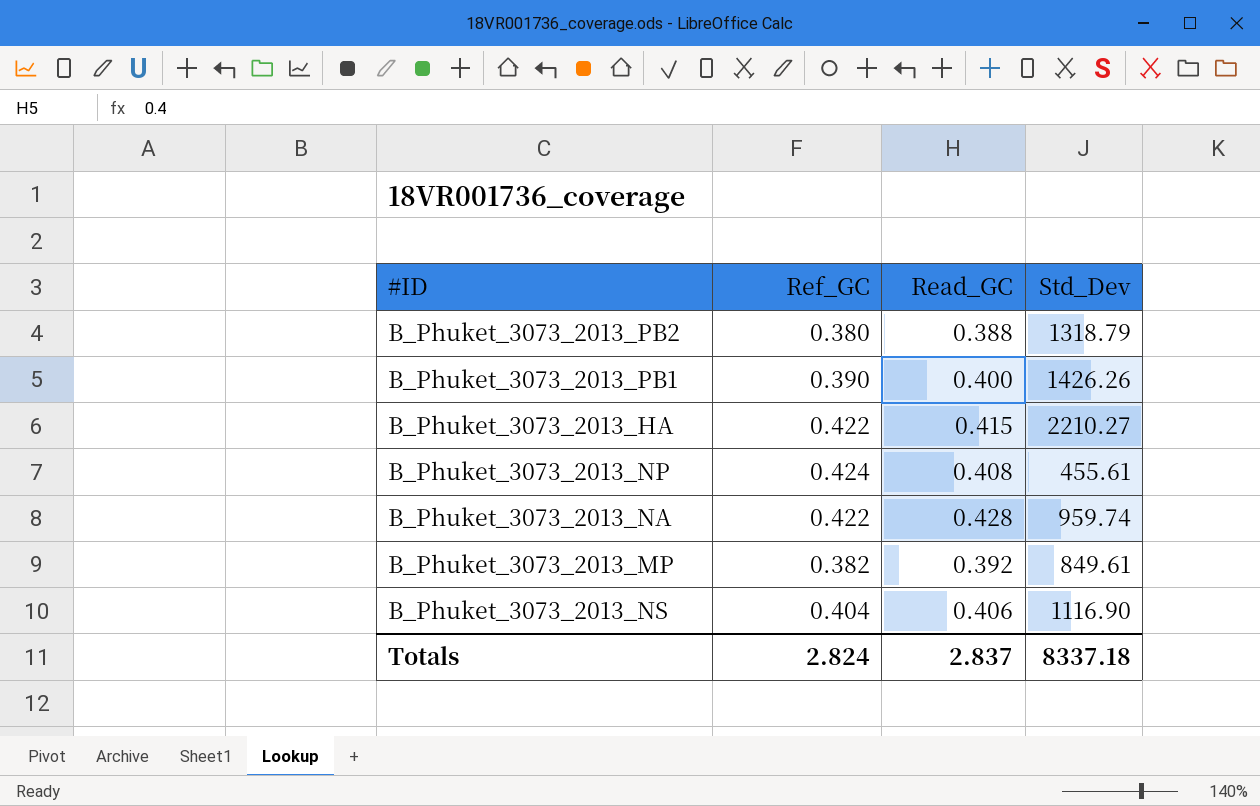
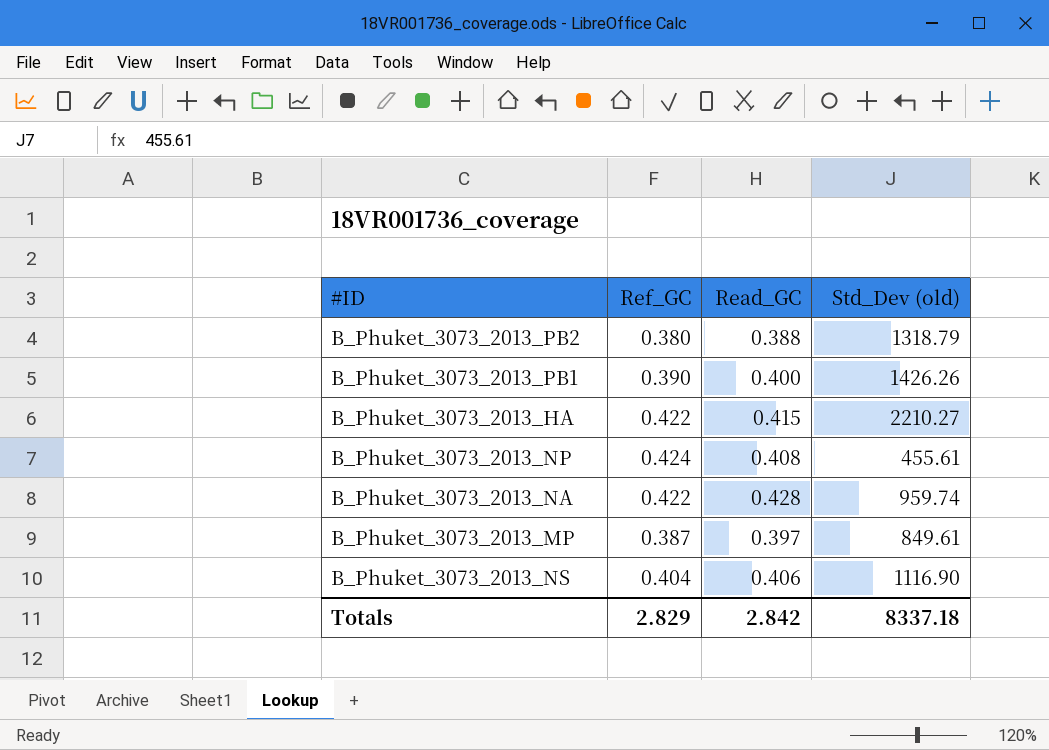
column name: Std_Dev -> Std_Dev (old)
B_Phuket_3073_2013_MP | Ref_GC: 0.382 -> 0.387
B_Phuket_3073_2013_MP | Read_GC: 0.392 -> 0.397
Totals | Ref_GC: 2.824 -> 2.829
Totals | Read_GC: 2.837 -> 2.842

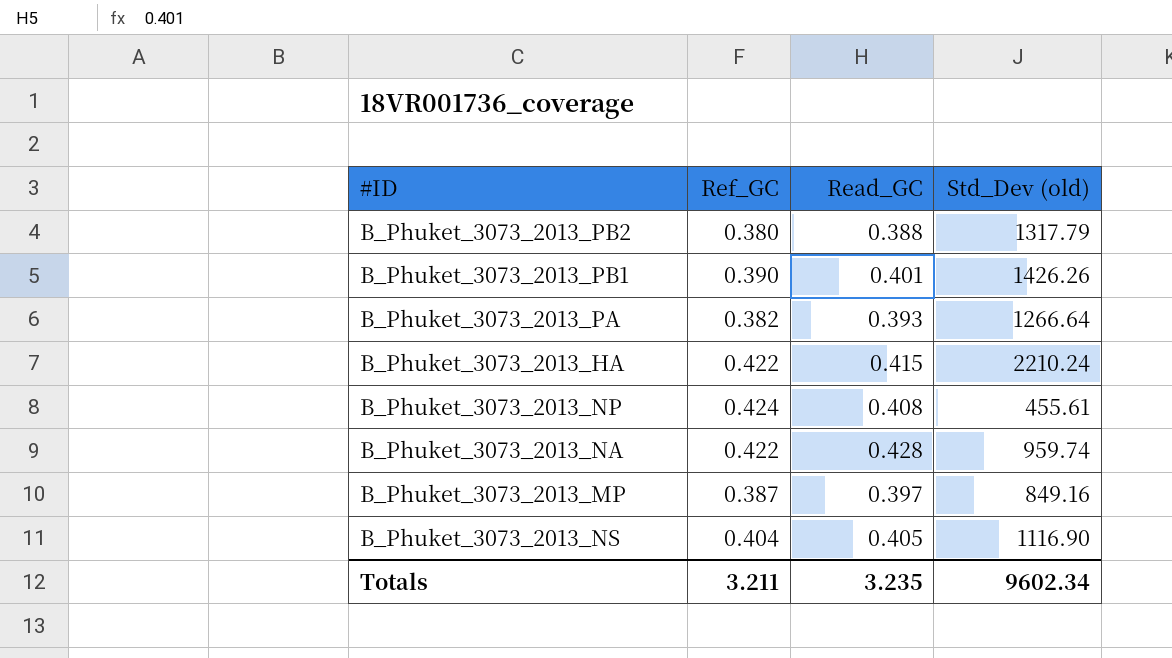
B_Phuket_3073_2013_PB2 | Std_Dev (old): 1318.79 -> 1317.79
B_Phuket_3073_2013_PB1 | Read_GC: 0.400 -> 0.401
row B_Phuket_3073_2013_PA: none -> 0.382 | 0.393 | 1266.64
B_Phuket_3073_2013_HA | Std_Dev (old): 2210.27 -> 2210.24
B_Phuket_3073_2013_MP | Std_Dev (old): 849.61 -> 849.16
B_Phuket_3073_2013_NS | Read_GC: 0.406 -> 0.405
Totals | Ref_GC: 2.829 -> 3.211
Totals | Read_GC: 2.842 -> 3.235
Totals | Std_Dev (old): 8337.18 -> 9602.34

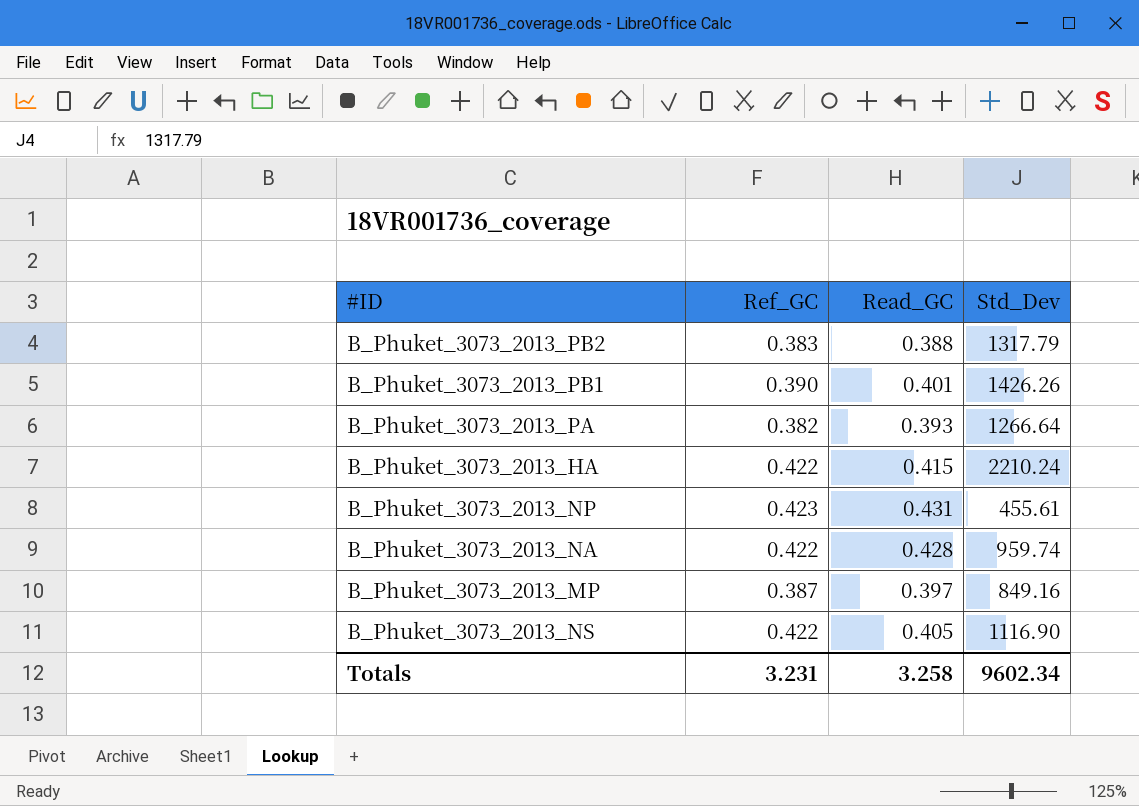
column name: Std_Dev (old) -> Std_Dev
B_Phuket_3073_2013_PB2 | Ref_GC: 0.380 -> 0.383
B_Phuket_3073_2013_NP | Ref_GC: 0.424 -> 0.423
B_Phuket_3073_2013_NP | Read_GC: 0.408 -> 0.431
B_Phuket_3073_2013_NS | Ref_GC: 0.404 -> 0.422
Totals | Ref_GC: 3.211 -> 3.231
Totals | Read_GC: 3.235 -> 3.258

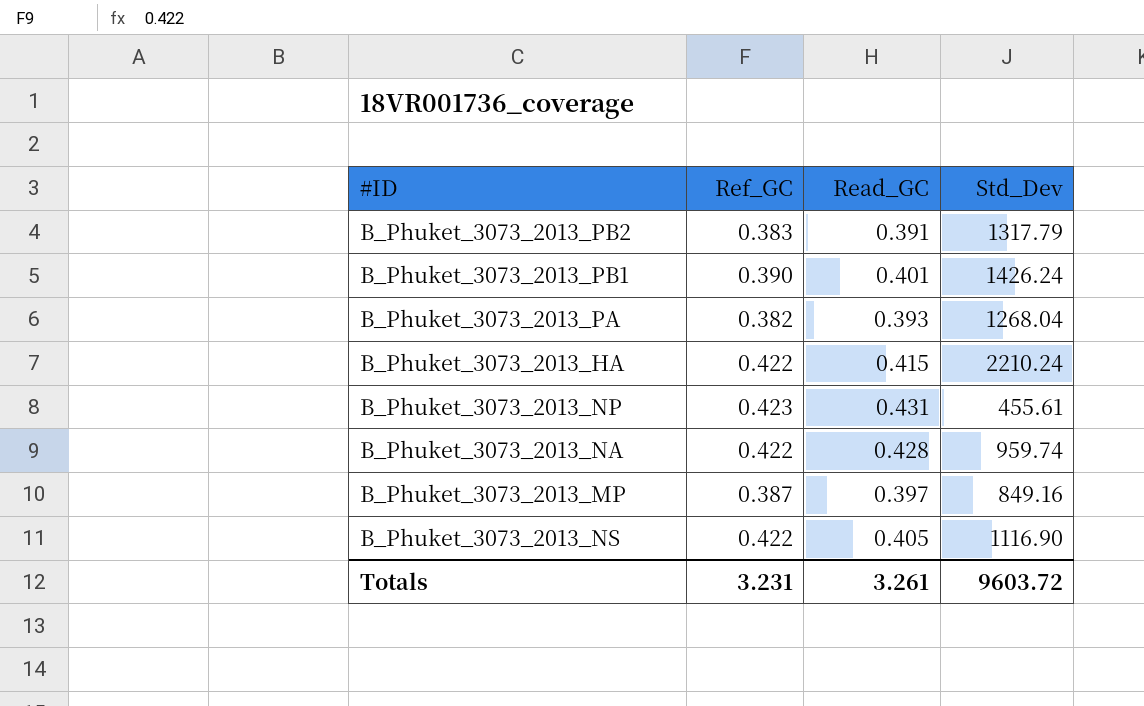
B_Phuket_3073_2013_PB2 | Read_GC: 0.388 -> 0.391
B_Phuket_3073_2013_PB1 | Std_Dev: 1426.26 -> 1426.24
B_Phuket_3073_2013_PA | Std_Dev: 1266.64 -> 1268.04
Totals | Read_GC: 3.258 -> 3.261
Totals | Std_Dev: 9602.34 -> 9603.72

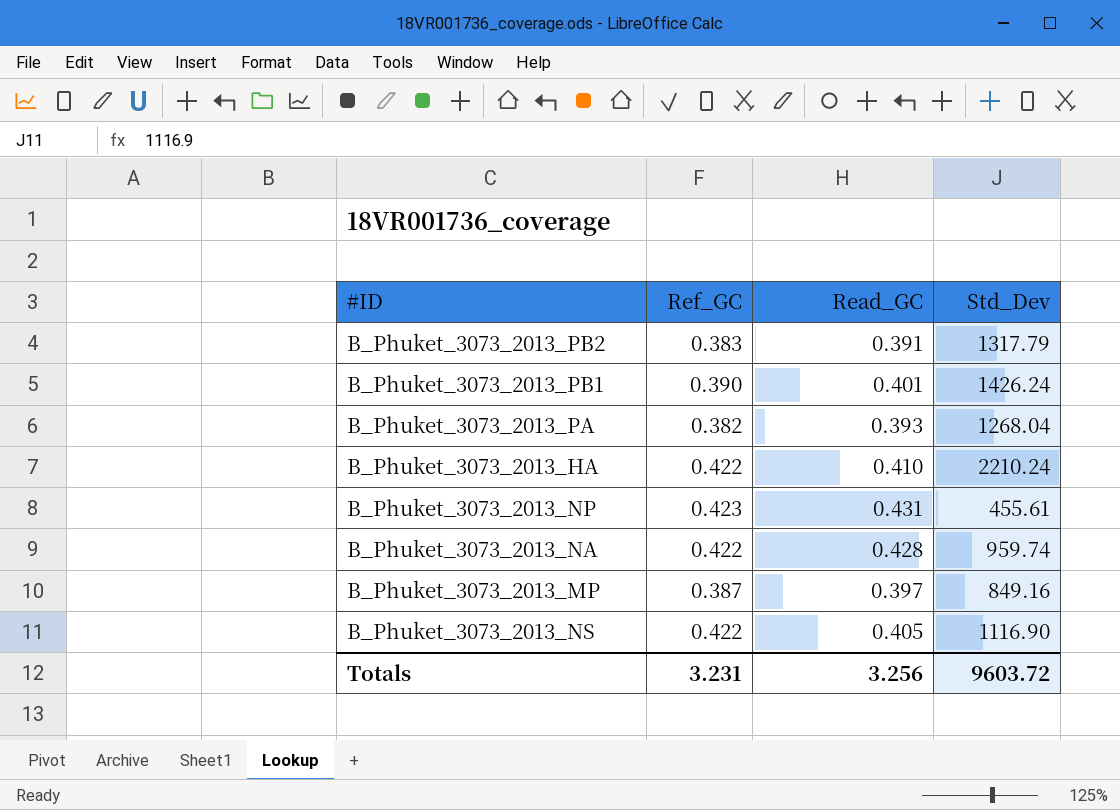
B_Phuket_3073_2013_HA | Read_GC: 0.415 -> 0.410
Totals | Read_GC: 3.261 -> 3.256

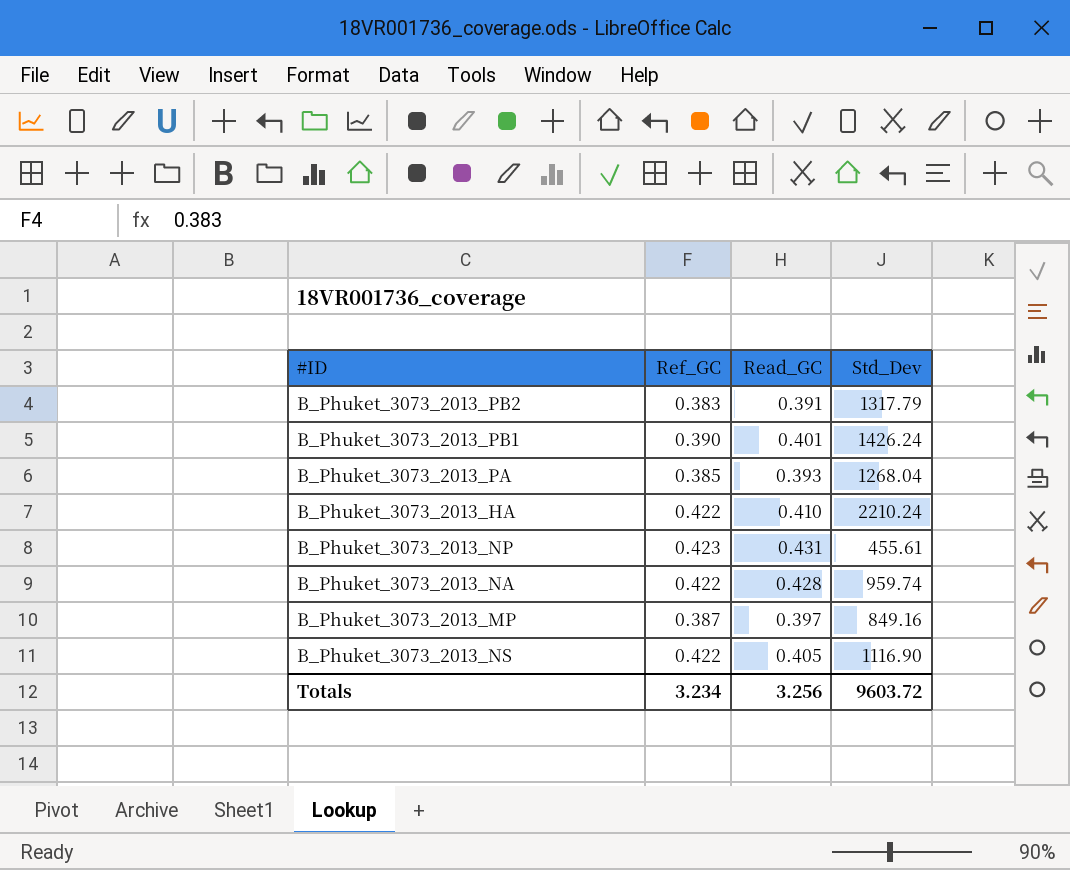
B_Phuket_3073_2013_PA | Ref_GC: 0.382 -> 0.385
Totals | Ref_GC: 3.231 -> 3.234

